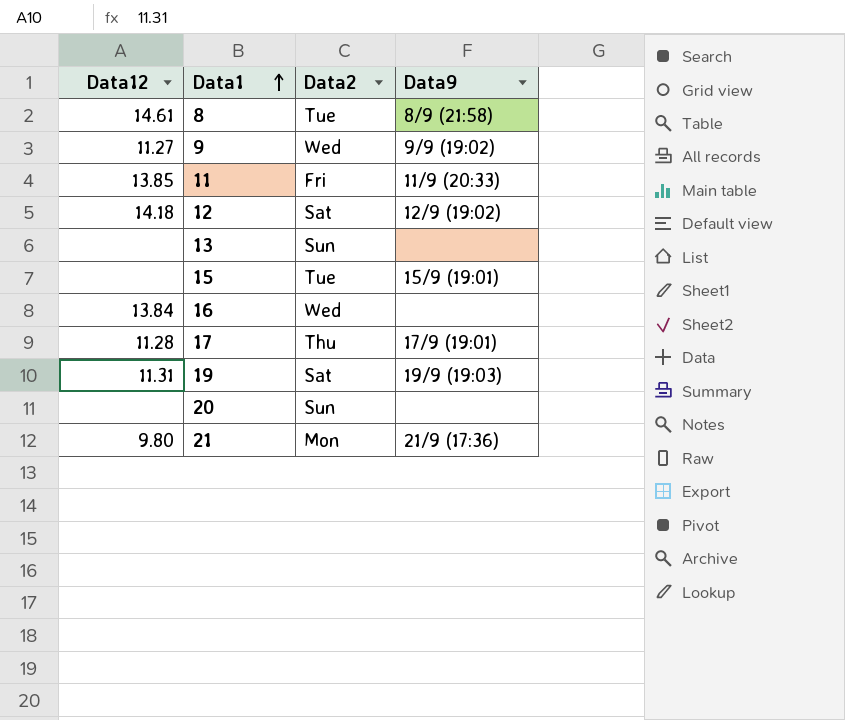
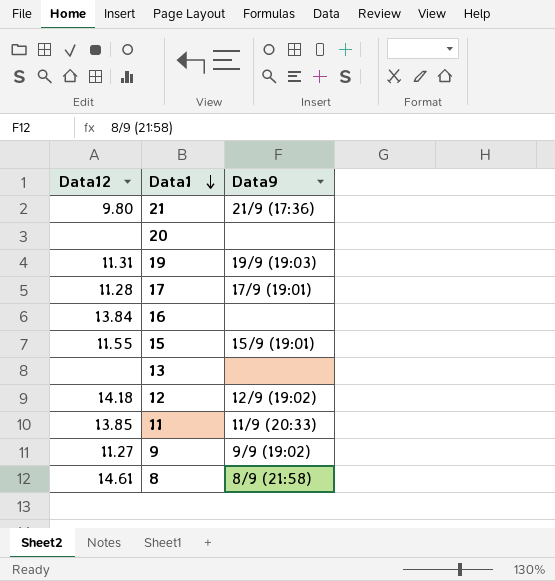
row order: Data1 ascending -> Data1 descending
column Data2 | position: 3 -> none
15 | Data12: none -> 11.55

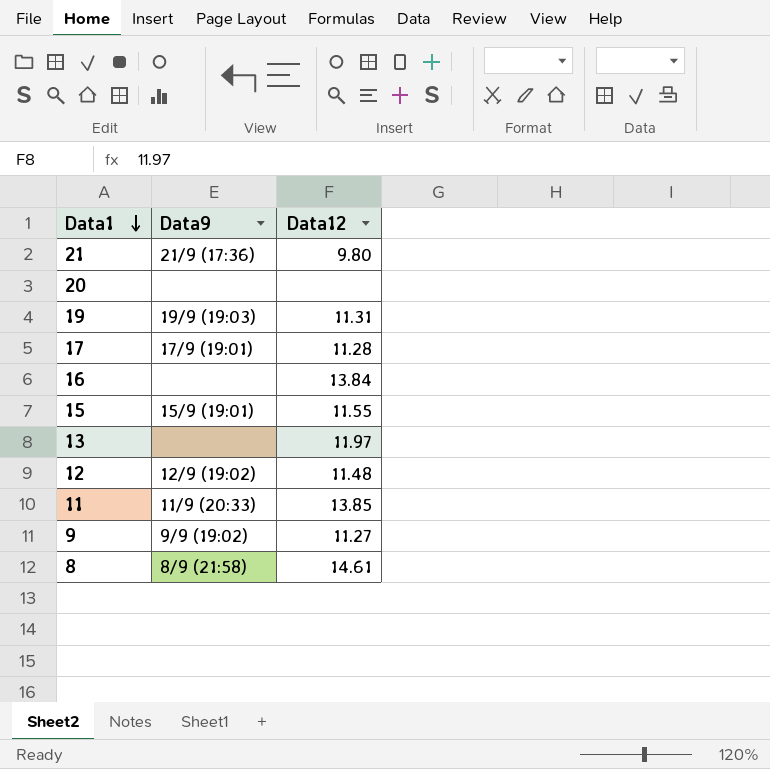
column Data12 | position: 1 -> 3
13 | Data12: none -> 11.97
12 | Data12: 14.18 -> 11.48

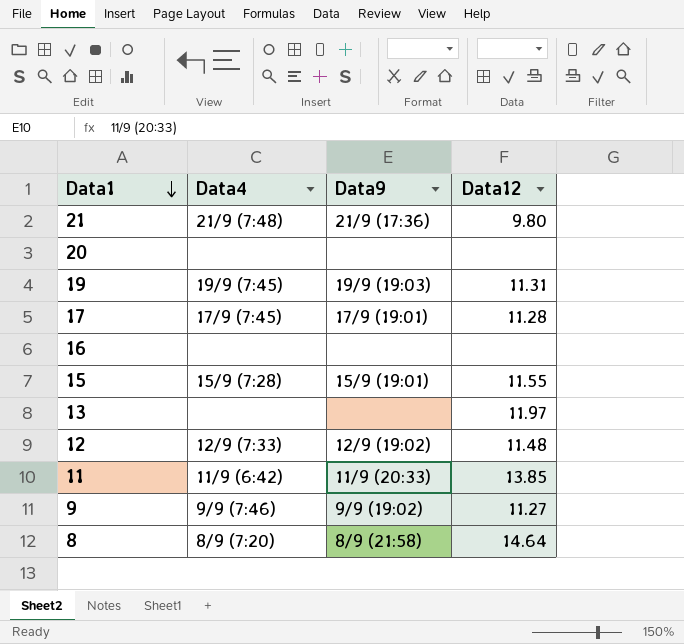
column Data4 | position: none -> 2
16 | Data12: 13.84 -> none
8 | Data12: 14.61 -> 14.64

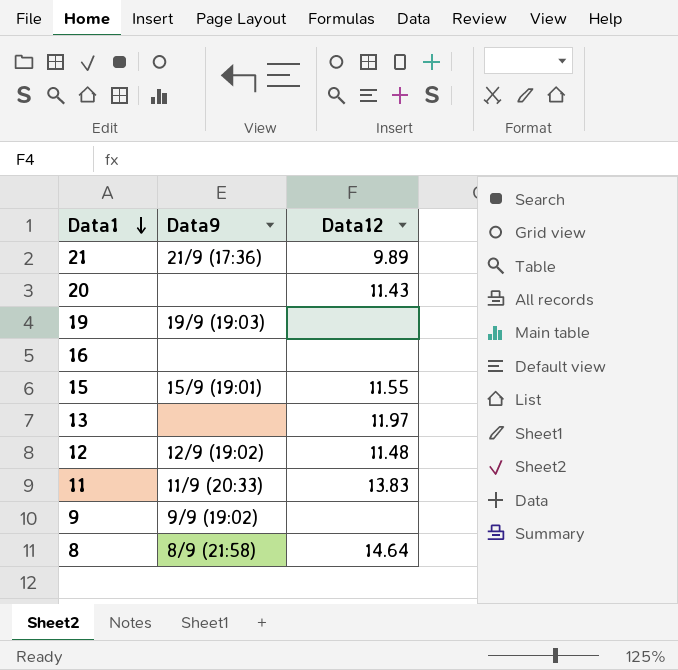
column Data4 | position: 2 -> none
row 17: 17/9 (7:45) | 17/9 (19:01) | 11.28 -> none
21 | Data12: 9.80 -> 9.89
20 | Data12: none -> 11.43
19 | Data12: 11.31 -> none
11 | Data12: 13.85 -> 13.83
9 | Data12: 11.27 -> none

